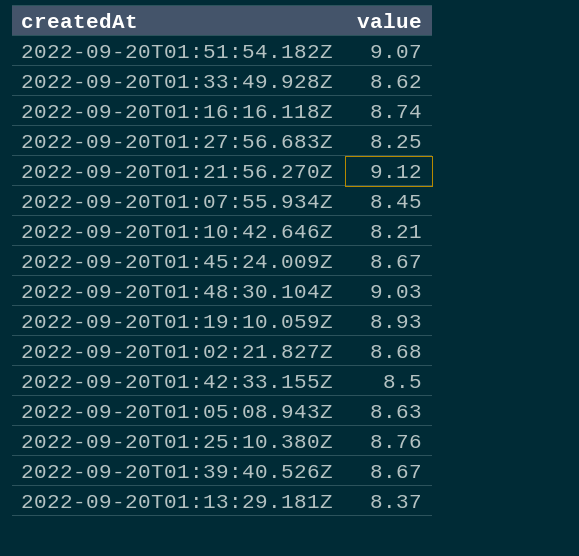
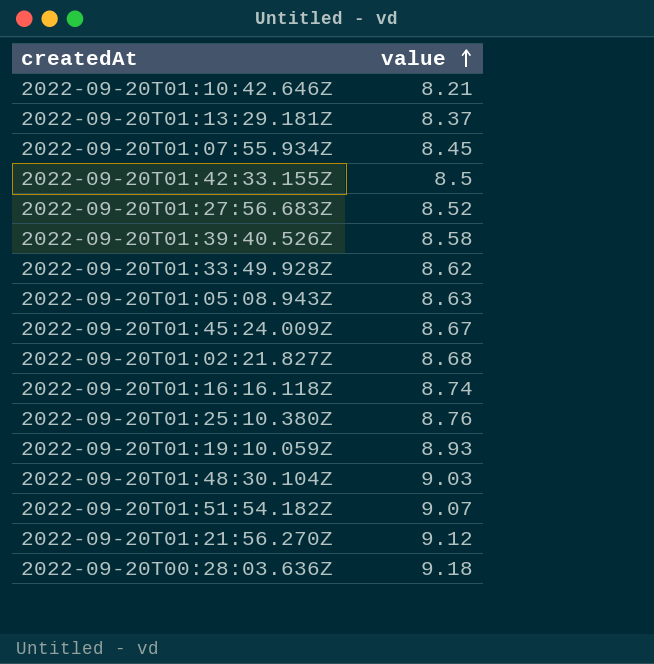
row order: none -> value ascending
2022-09-20T01:27:56.683Z | value: 8.25 -> 8.52
2022-09-20T01:39:40.526Z | value: 8.67 -> 8.58
row 2022-09-20T00:28:03.636Z: none -> 9.18

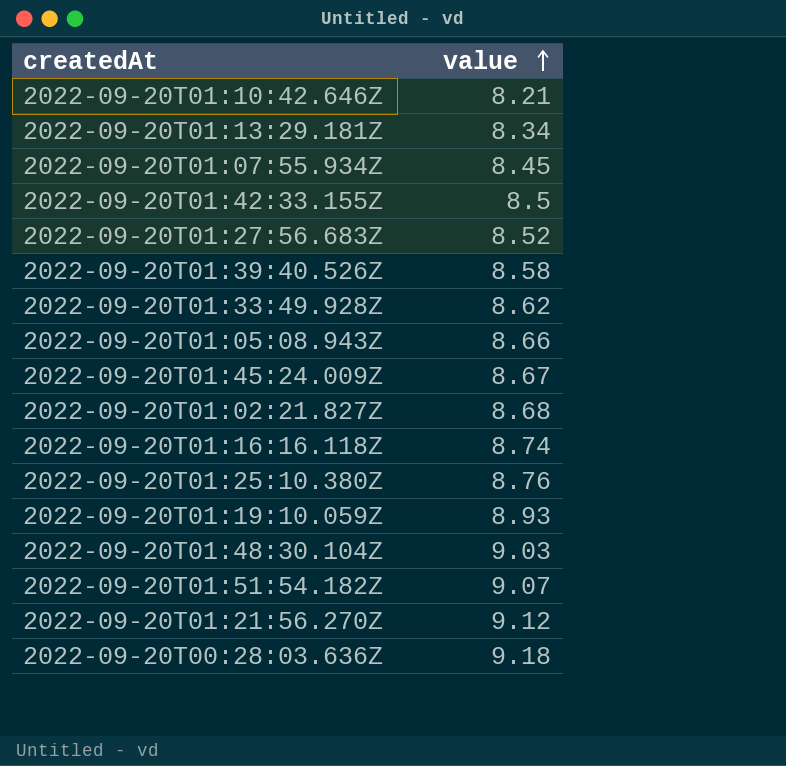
2022-09-20T01:13:29.181Z | value: 8.37 -> 8.34
2022-09-20T01:05:08.943Z | value: 8.63 -> 8.66

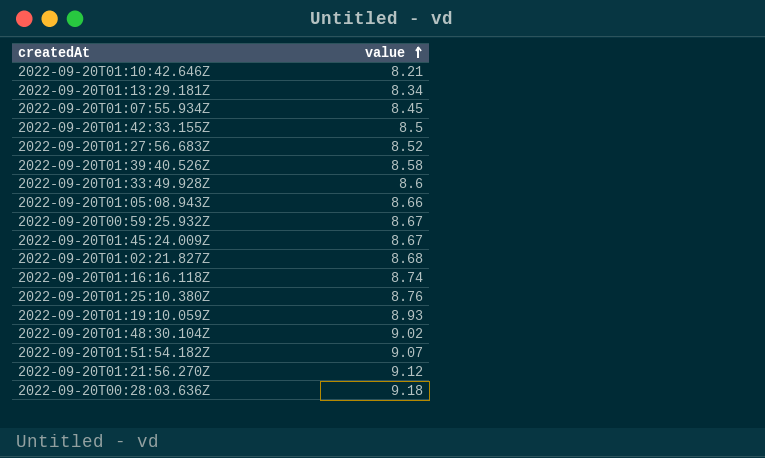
2022-09-20T01:33:49.928Z | value: 8.62 -> 8.6
row 2022-09-20T00:59:25.932Z: none -> 8.67
2022-09-20T01:48:30.104Z | value: 9.03 -> 9.02

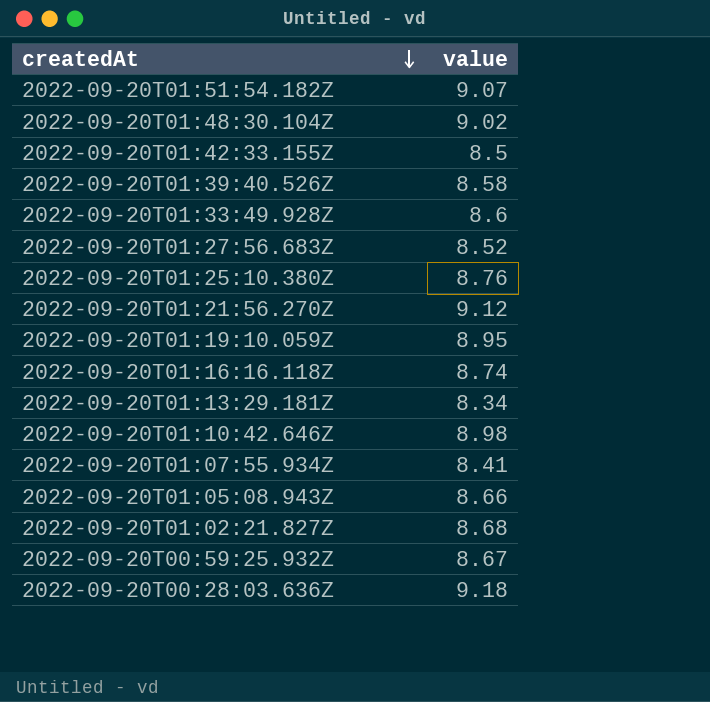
row order: value ascending -> createdAt descending
row 2022-09-20T01:45:24.009Z: 8.67 -> none
2022-09-20T01:19:10.059Z | value: 8.93 -> 8.95
2022-09-20T01:10:42.646Z | value: 8.21 -> 8.98
2022-09-20T01:07:55.934Z | value: 8.45 -> 8.41

